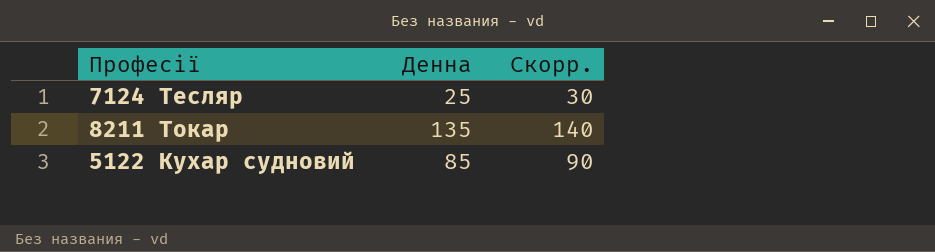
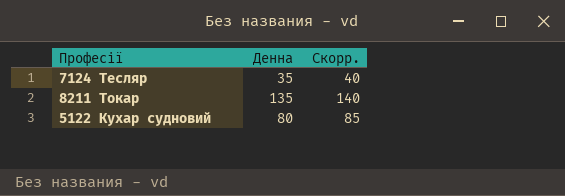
7124 Тесляр | Денна: 25 -> 35
7124 Тесляр | Скорр.: 30 -> 40
5122 Кухар судновий | Денна: 85 -> 80
5122 Кухар судновий | Скорр.: 90 -> 85

